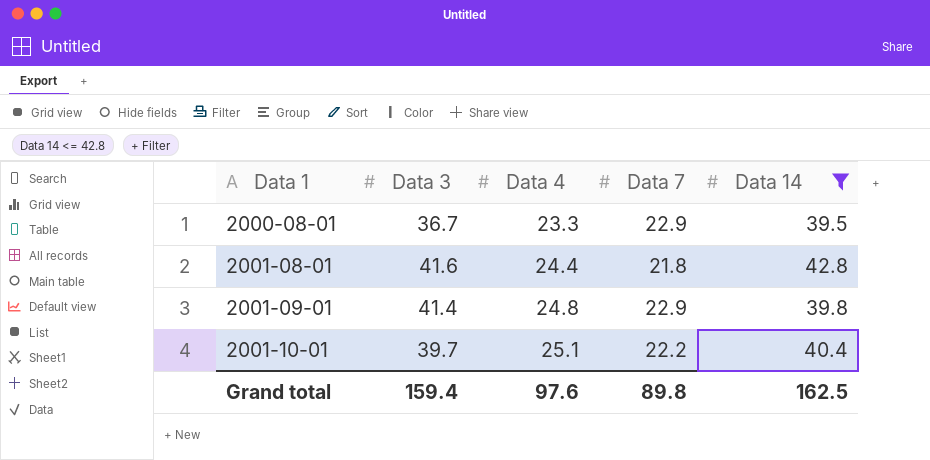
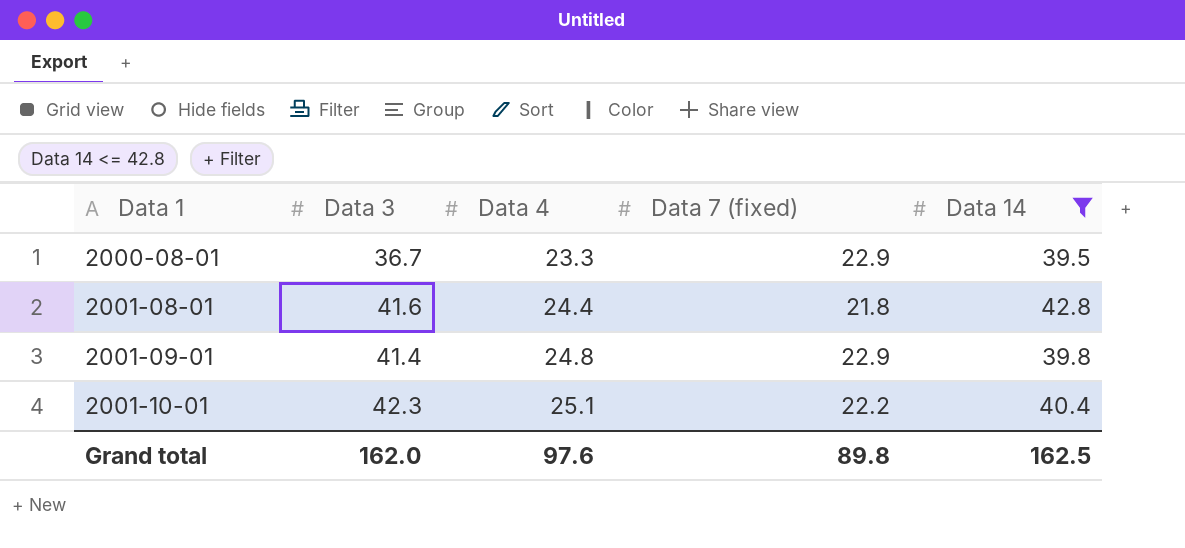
column name: Data 7 -> Data 7 (fixed)
2001-10-01 | Data 3: 39.7 -> 42.3
Grand total | Data 3: 159.4 -> 162.0

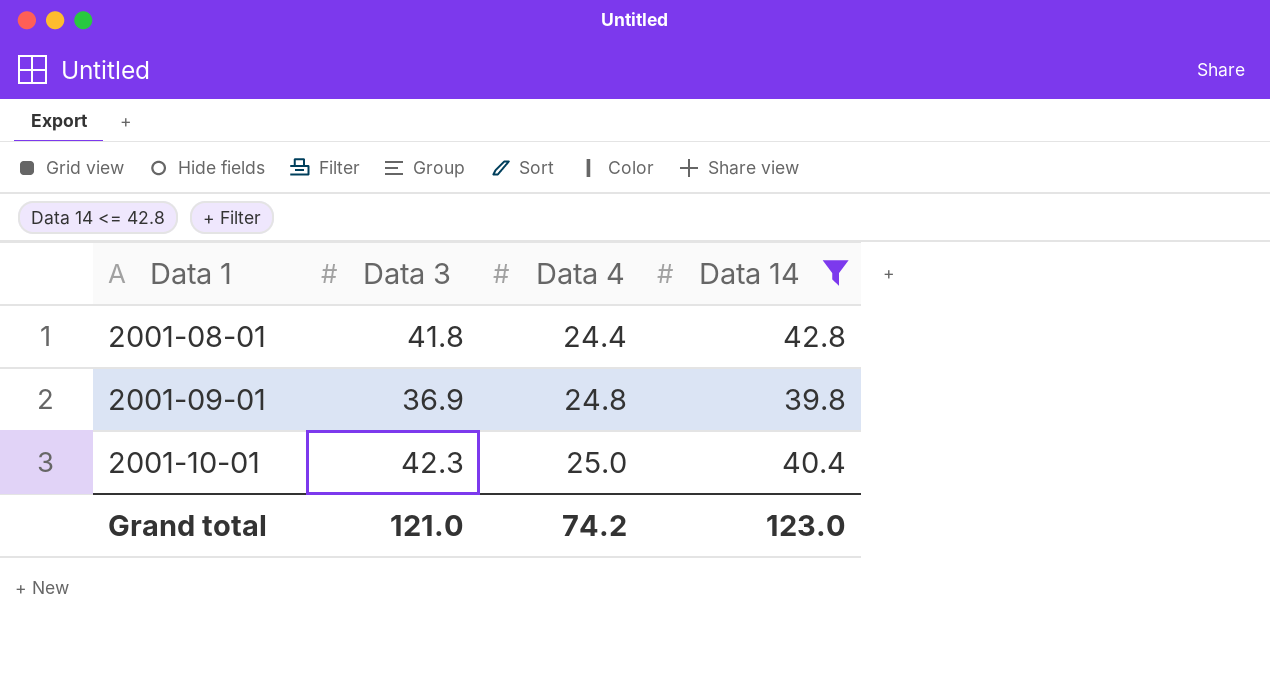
column Data 7 (fixed) | position: 4 -> none
row 2000-08-01: 36.7 | 23.3 | 22.9 | 39.5 -> none
2001-08-01 | Data 3: 41.6 -> 41.8
2001-09-01 | Data 3: 41.4 -> 36.9
2001-10-01 | Data 4: 25.1 -> 25.0
Grand total | Data 3: 162.0 -> 121.0
Grand total | Data 4: 97.6 -> 74.2
Grand total | Data 14: 162.5 -> 123.0

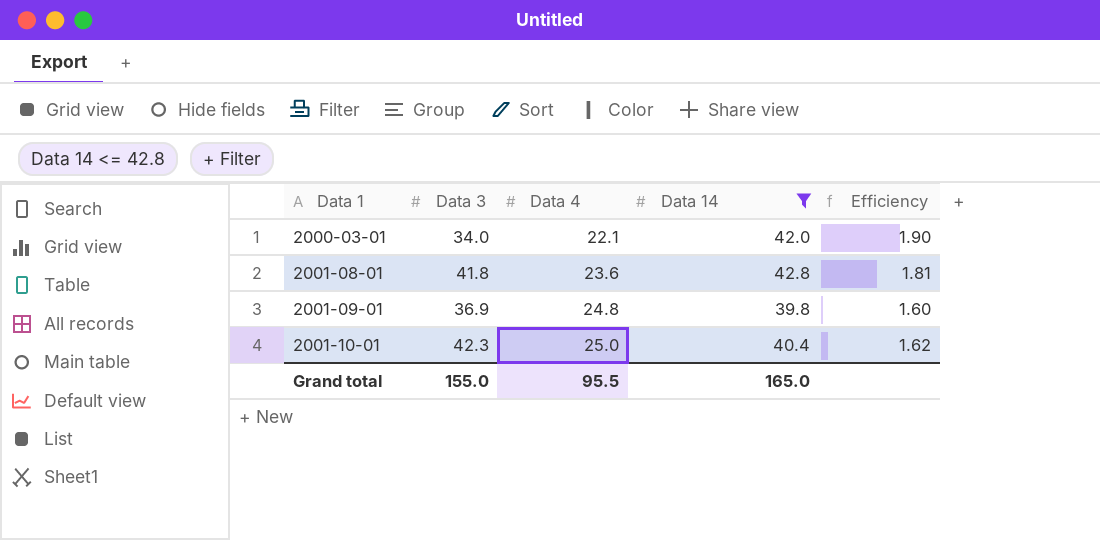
column Efficiency | formula: none -> [Data 14] / [Data 4]
row 2000-03-01: none -> 34.0 | 22.1 | 42.0 | 1.90
2001-08-01 | Data 4: 24.4 -> 23.6
Grand total | Data 3: 121.0 -> 155.0
Grand total | Data 4: 74.2 -> 95.5
Grand total | Data 14: 123.0 -> 165.0

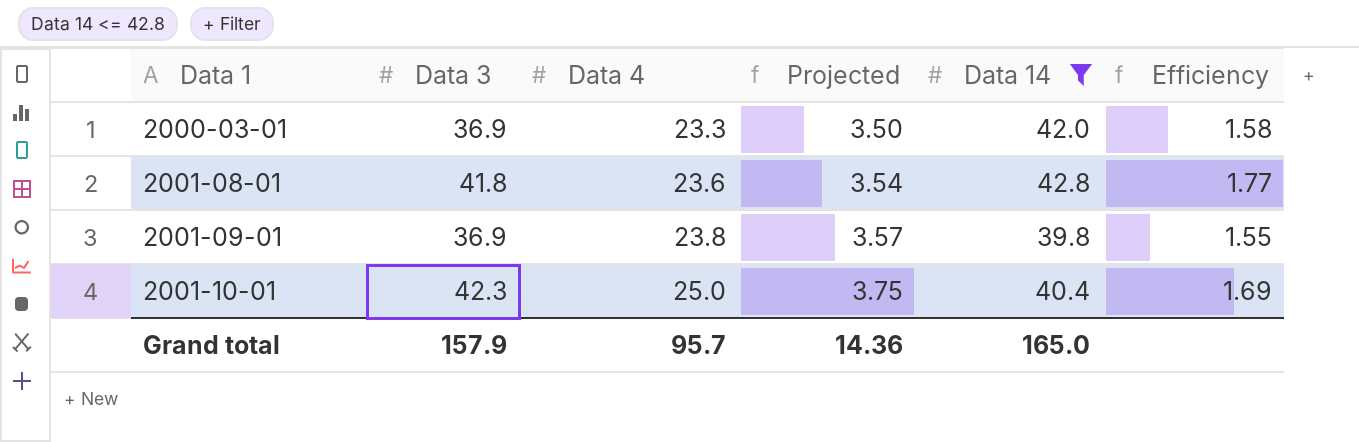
column Projected | formula: none -> [Data 4] * 0.15
column Efficiency | formula: [Data 14] / [Data 4] -> [Data 3] / [Data 4]
2000-03-01 | Data 3: 34.0 -> 36.9
2000-03-01 | Data 4: 22.1 -> 23.3
2001-09-01 | Data 4: 24.8 -> 23.8
Grand total | Data 3: 155.0 -> 157.9
Grand total | Data 4: 95.5 -> 95.7

